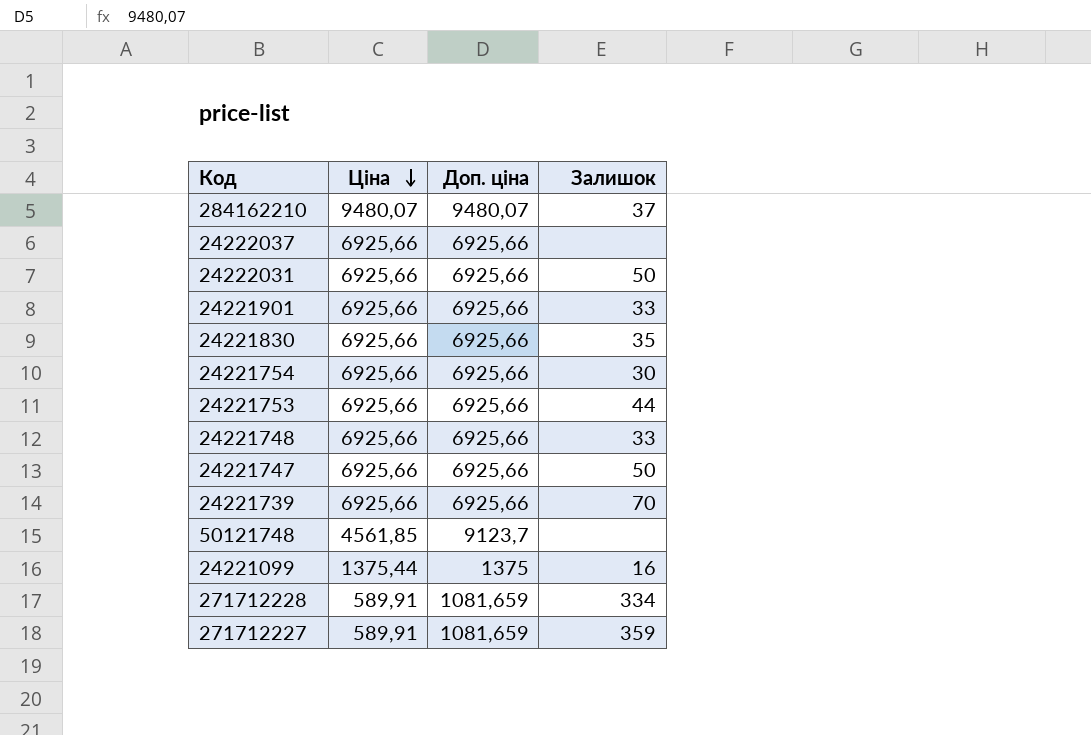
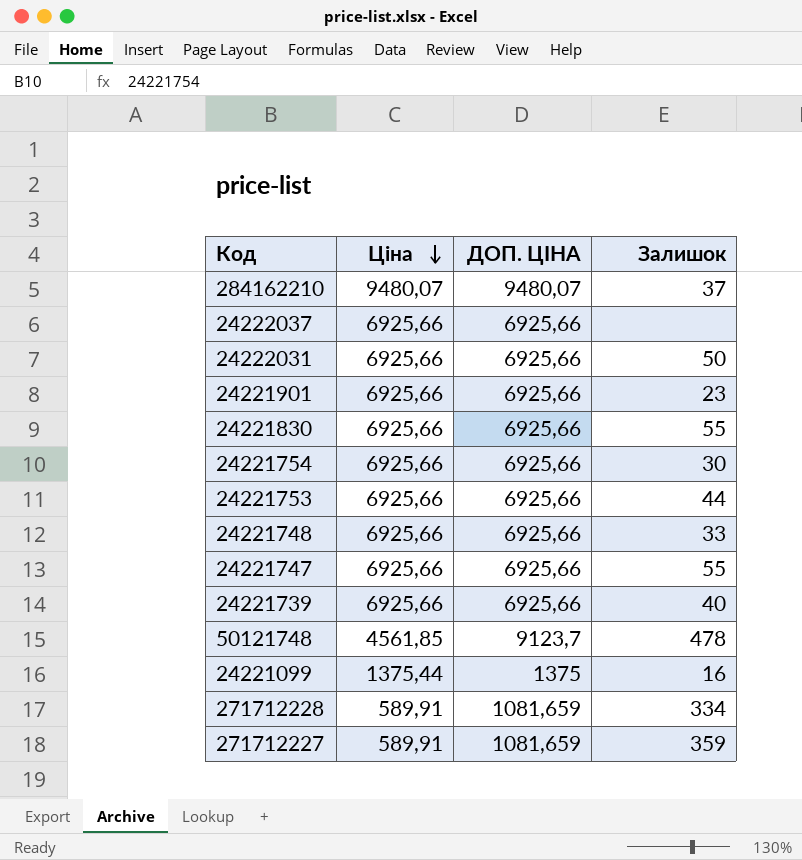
column name: Доп. ціна -> ДОП. ЦІНА
24221901 | Залишок: 33 -> 23
24221830 | Залишок: 35 -> 55
24221747 | Залишок: 50 -> 55
24221739 | Залишок: 70 -> 40
50121748 | Залишок: none -> 478

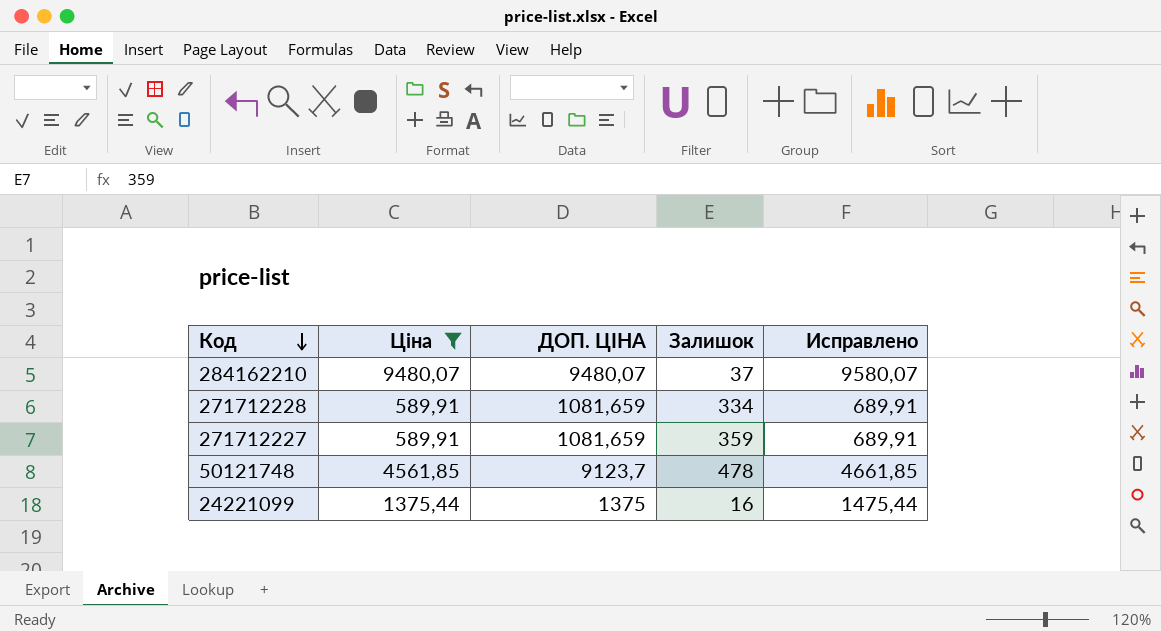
filter: none -> Ціна != 6925,66
row order: Ціна descending -> Код descending
column Исправлено | formula: none -> [Ціна] + 100

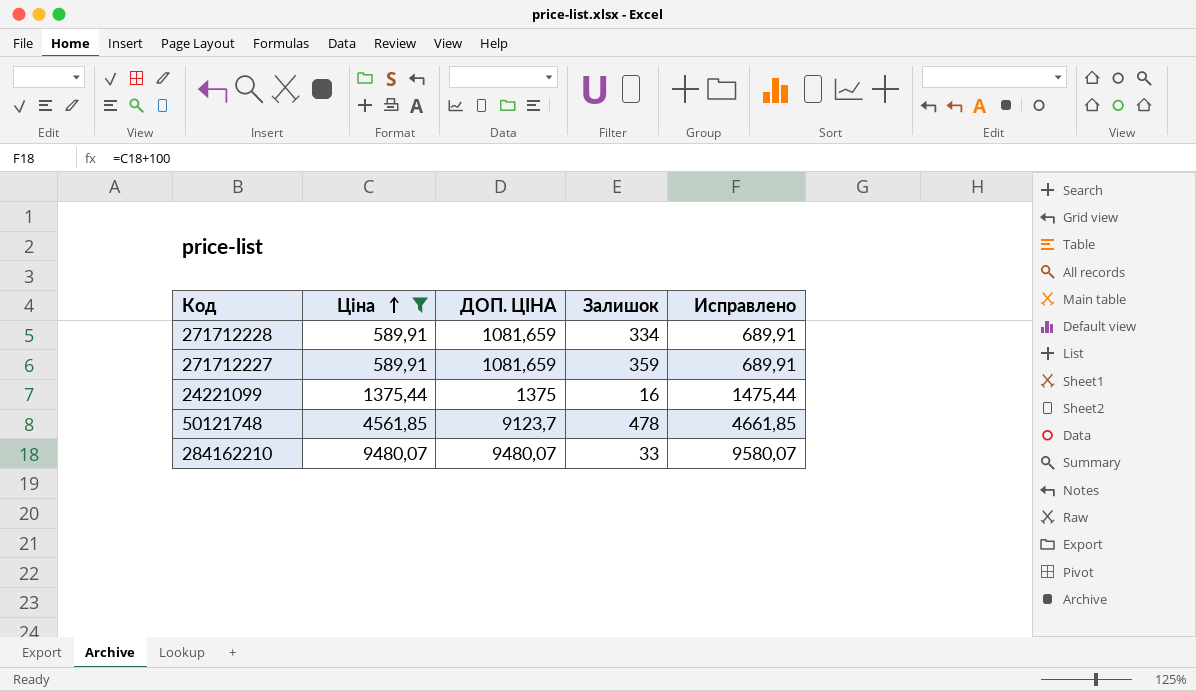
row order: Код descending -> Ціна ascending
284162210 | Залишок: 37 -> 33

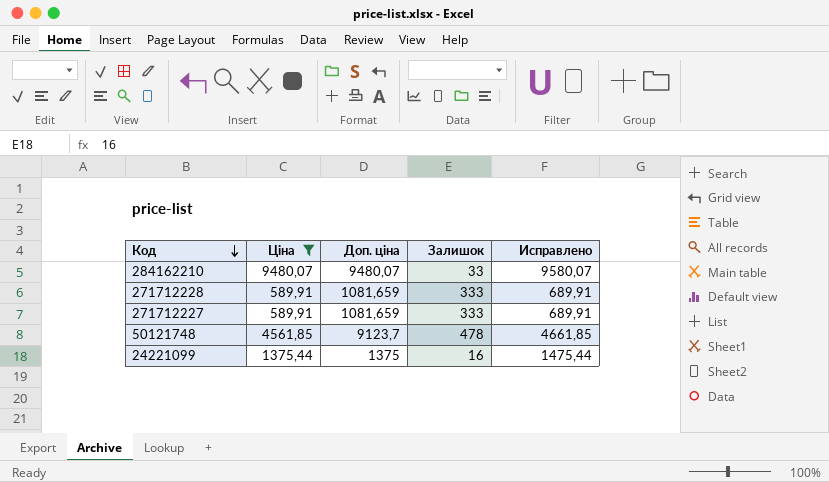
row order: Ціна ascending -> Код descending
column name: ДОП. ЦІНА -> Доп. ціна
271712228 | Залишок: 334 -> 333
271712227 | Залишок: 359 -> 333

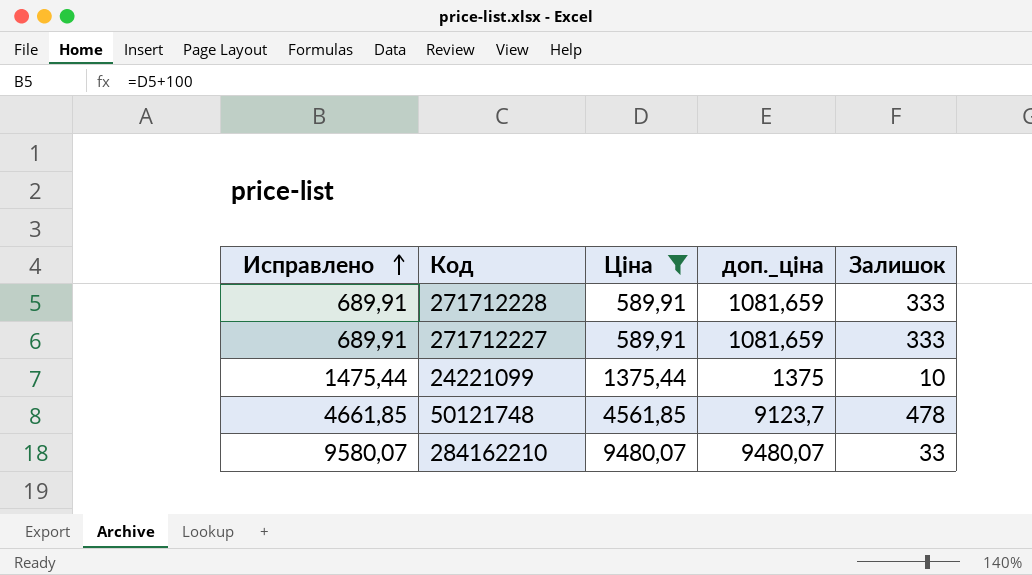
row order: Код descending -> Исправлено ascending
column Исправлено | position: 5 -> 1
column name: Доп. ціна -> доп._ціна
24221099 | Залишок: 16 -> 10

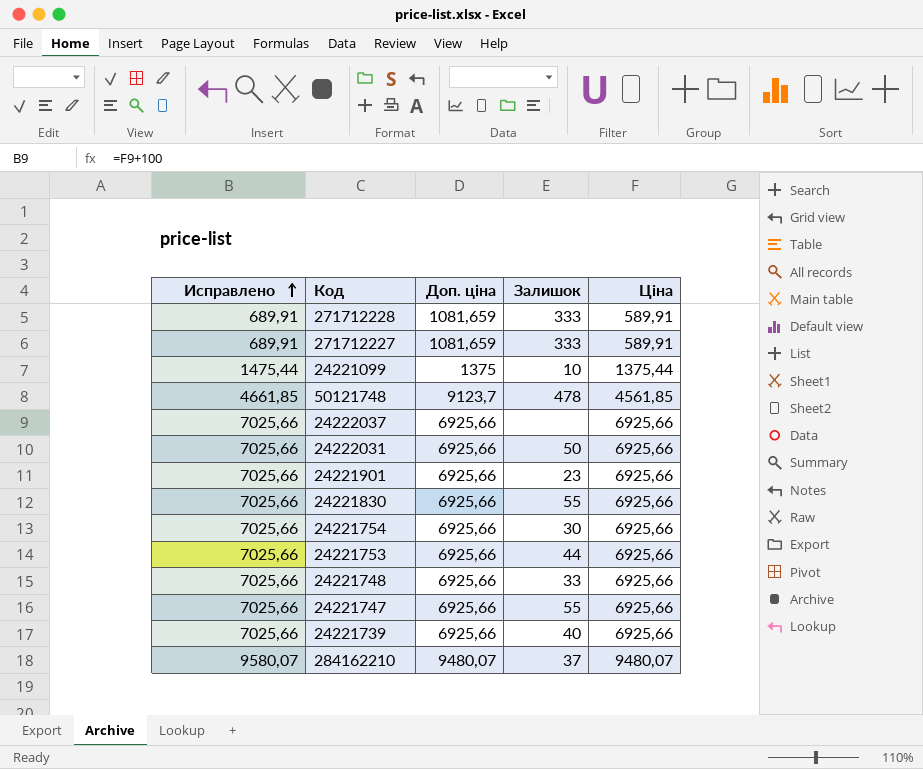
filter: Ціна != 6925,66 -> none
column name: доп._ціна -> Доп. ціна
column Ціна | position: 3 -> 5
284162210 | Залишок: 33 -> 37

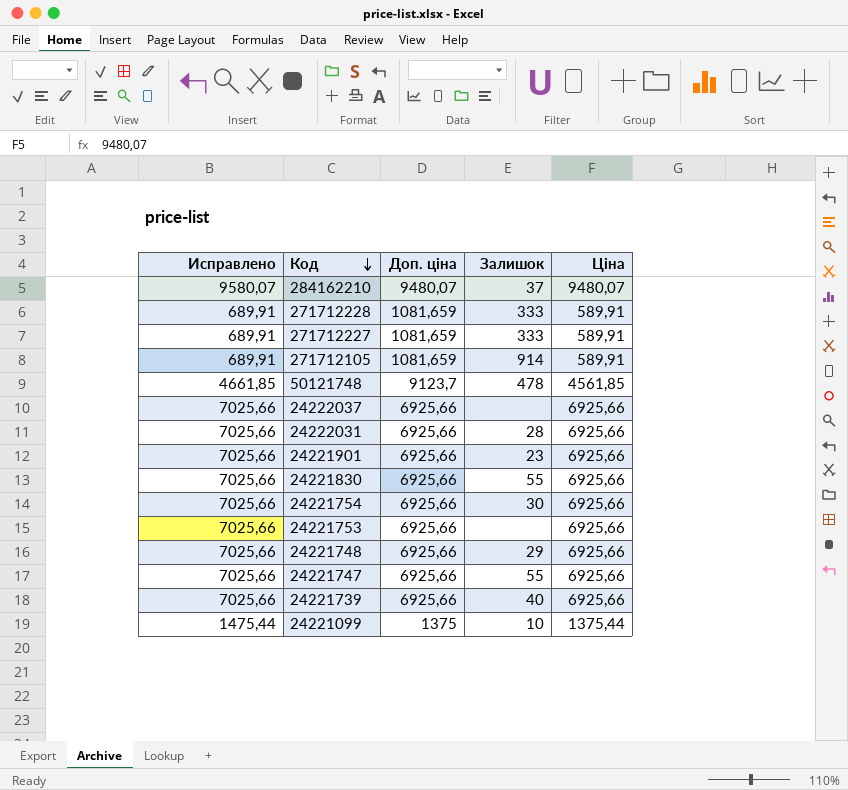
row order: Исправлено ascending -> Код descending
row 271712105: none -> 689,91 | 1081,659 | 914 | 589,91
24222031 | Залишок: 50 -> 28
24221753 | Залишок: 44 -> none
24221748 | Залишок: 33 -> 29

